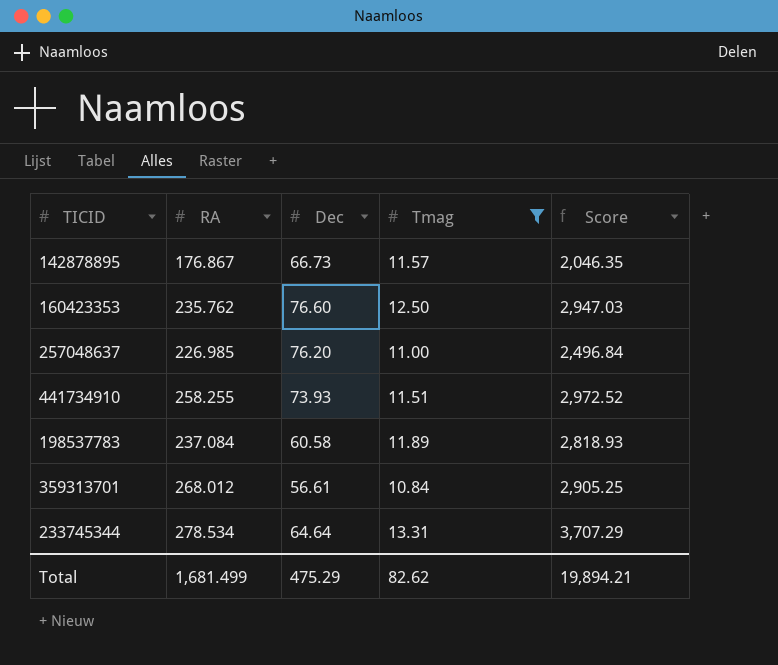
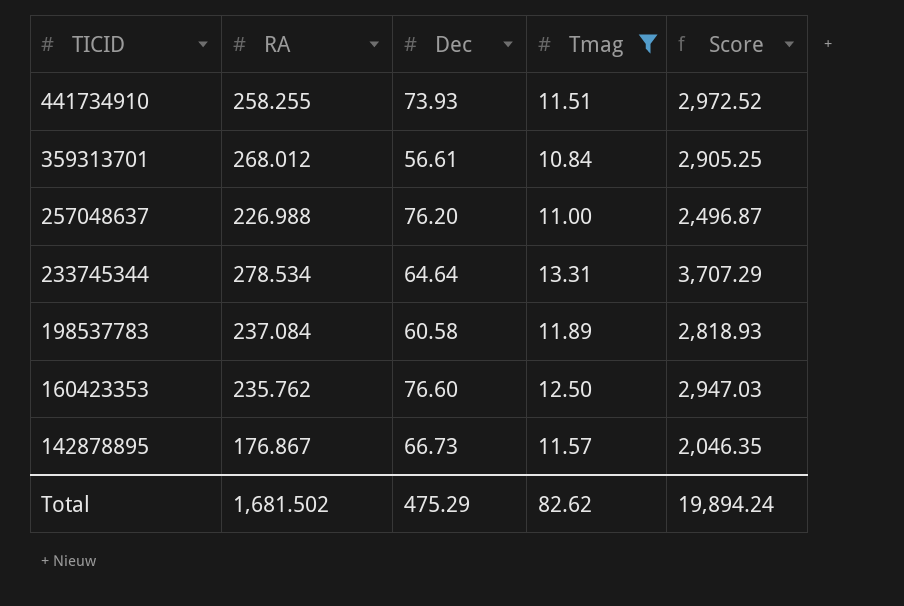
row order: none -> TICID descending
257048637 | RA: 226.985 -> 226.988
257048637 | Score: 2,496.84 -> 2,496.87
Total | RA: 1,681.499 -> 1,681.502
Total | Score: 19,894.21 -> 19,894.24

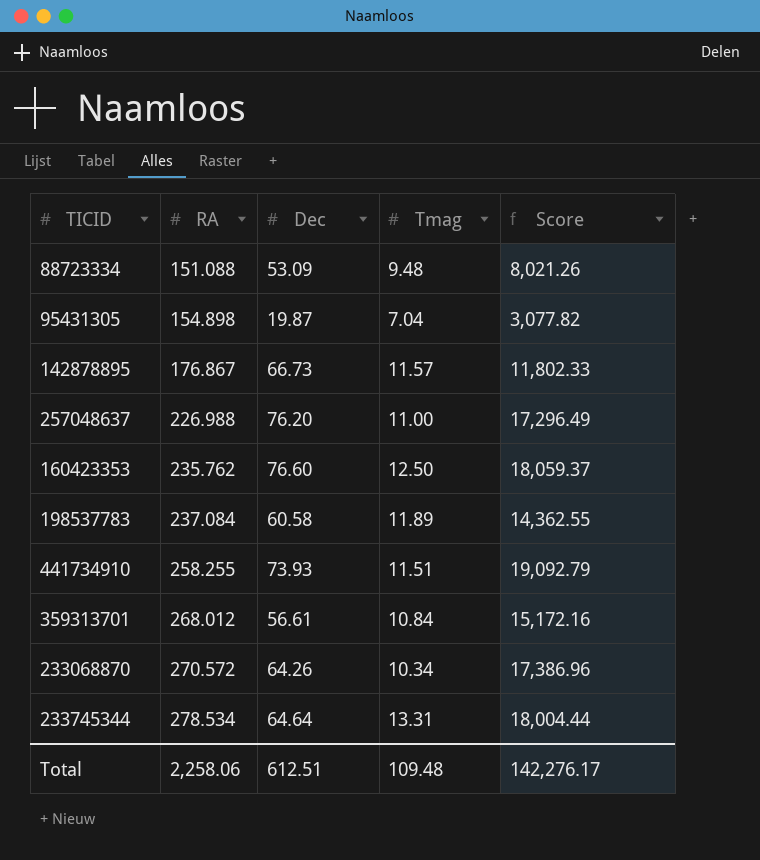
filter: Tmag >= 10.84 -> none
row order: TICID descending -> RA ascending
column Score | formula: [RA] * [Tmag] -> [RA] * [Dec]
Total | RA: 1,681.502 -> 2,258.06
Total | Dec: 475.29 -> 612.51
Total | Tmag: 82.62 -> 109.48
Total | Score: 19,894.24 -> 142,276.17

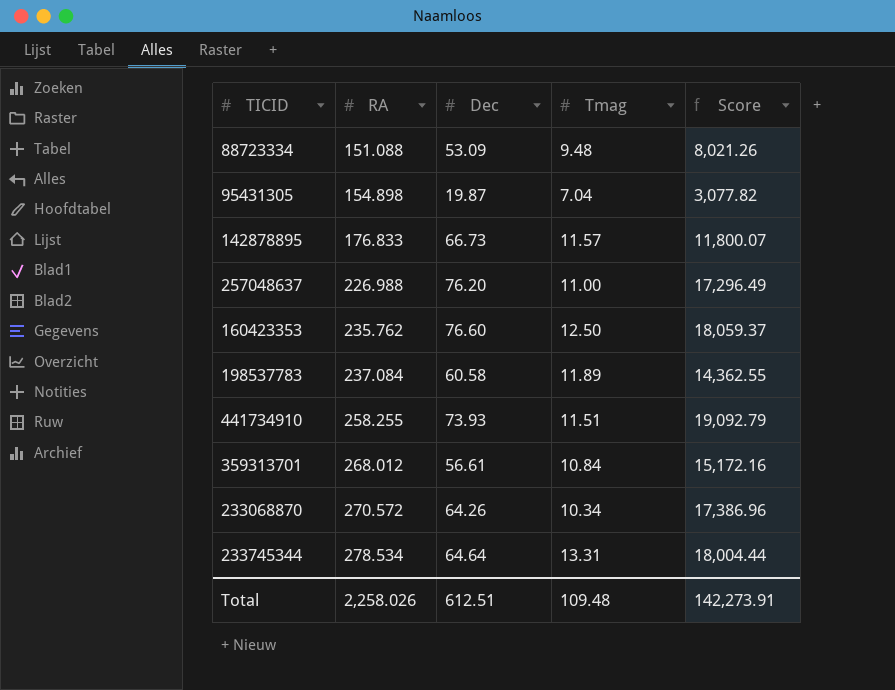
142878895 | RA: 176.867 -> 176.833
142878895 | Score: 11,802.33 -> 11,800.07
Total | RA: 2,258.06 -> 2,258.026
Total | Score: 142,276.17 -> 142,273.91

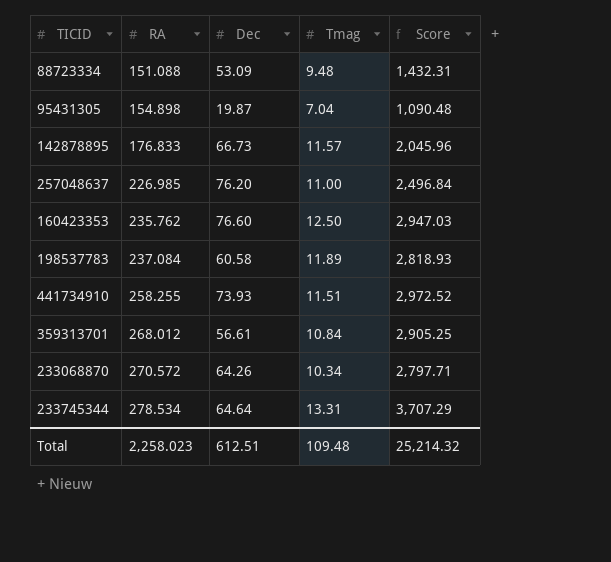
column Score | formula: [RA] * [Dec] -> [RA] * [Tmag]
257048637 | RA: 226.988 -> 226.985
Total | RA: 2,258.026 -> 2,258.023
Total | Score: 142,273.91 -> 25,214.32

